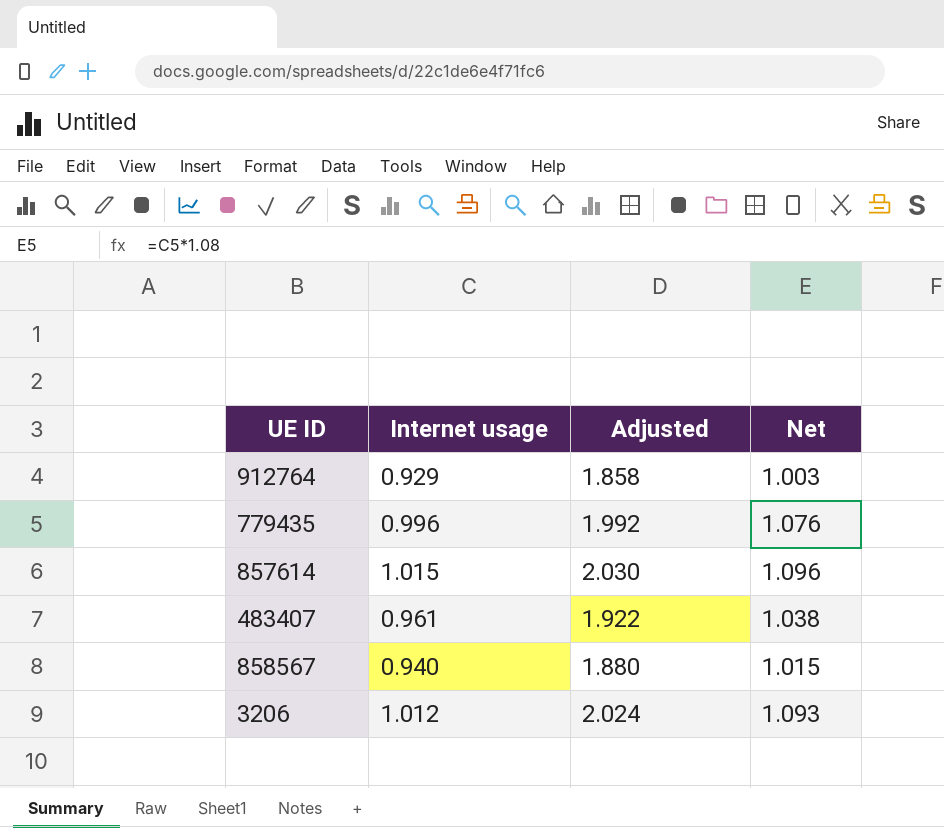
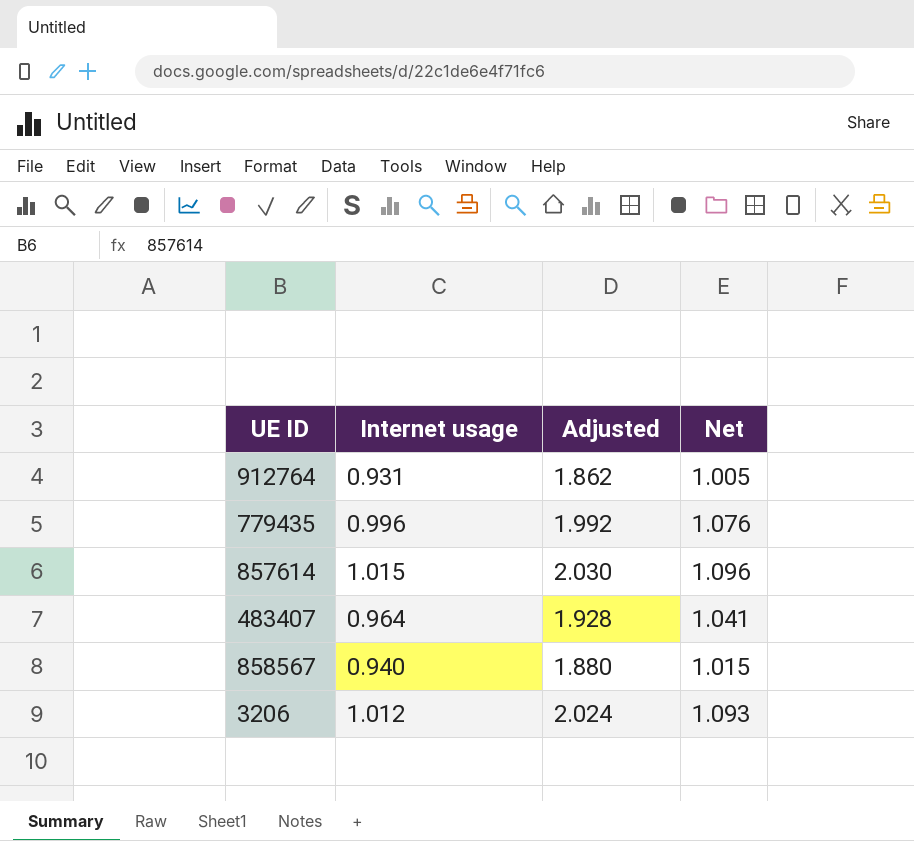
912764 | Internet usage: 0.929 -> 0.931
912764 | Adjusted: 1.858 -> 1.862
912764 | Net: 1.003 -> 1.005
483407 | Internet usage: 0.961 -> 0.964
483407 | Adjusted: 1.922 -> 1.928
483407 | Net: 1.038 -> 1.041

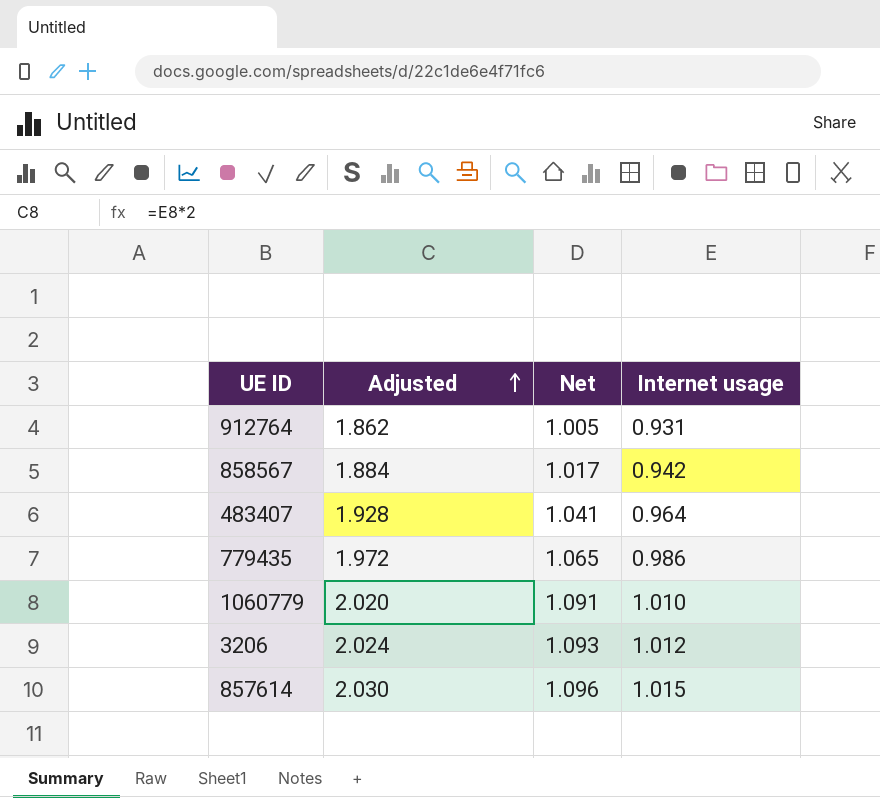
row order: none -> Adjusted ascending
column Internet usage | position: 2 -> 4
858567 | Adjusted: 1.880 -> 1.884
858567 | Net: 1.015 -> 1.017
858567 | Internet usage: 0.940 -> 0.942
779435 | Adjusted: 1.992 -> 1.972
779435 | Net: 1.076 -> 1.065
779435 | Internet usage: 0.996 -> 0.986
row 1060779: none -> 2.020 | 1.091 | 1.010

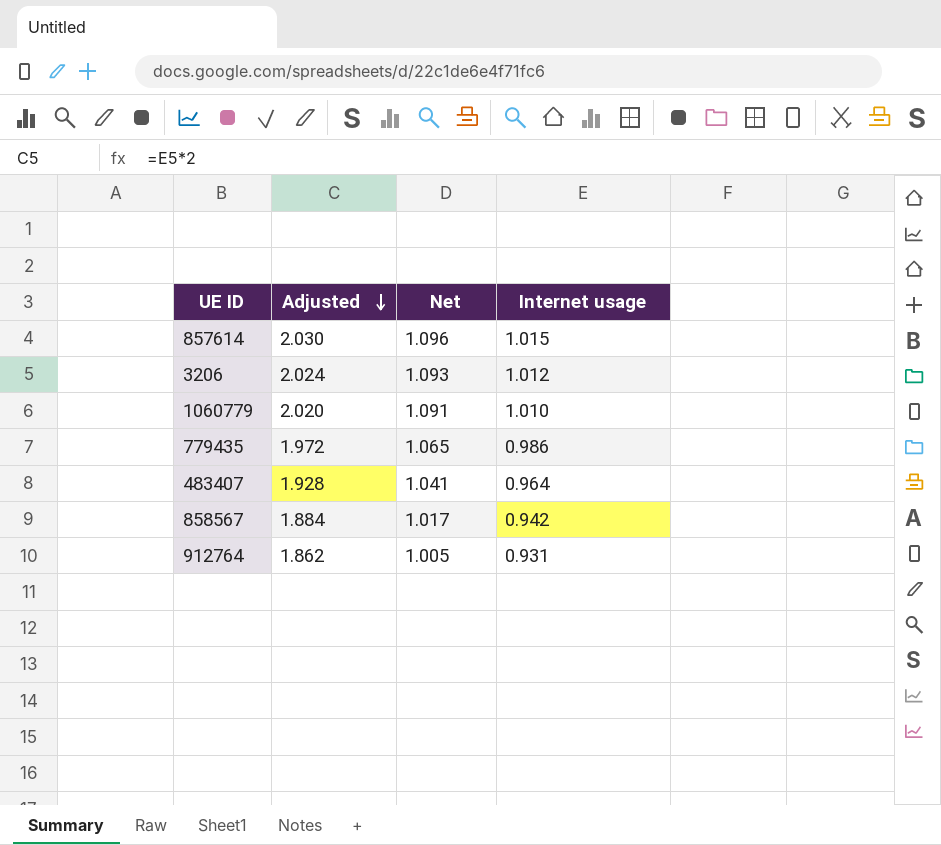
row order: Adjusted ascending -> Adjusted descending

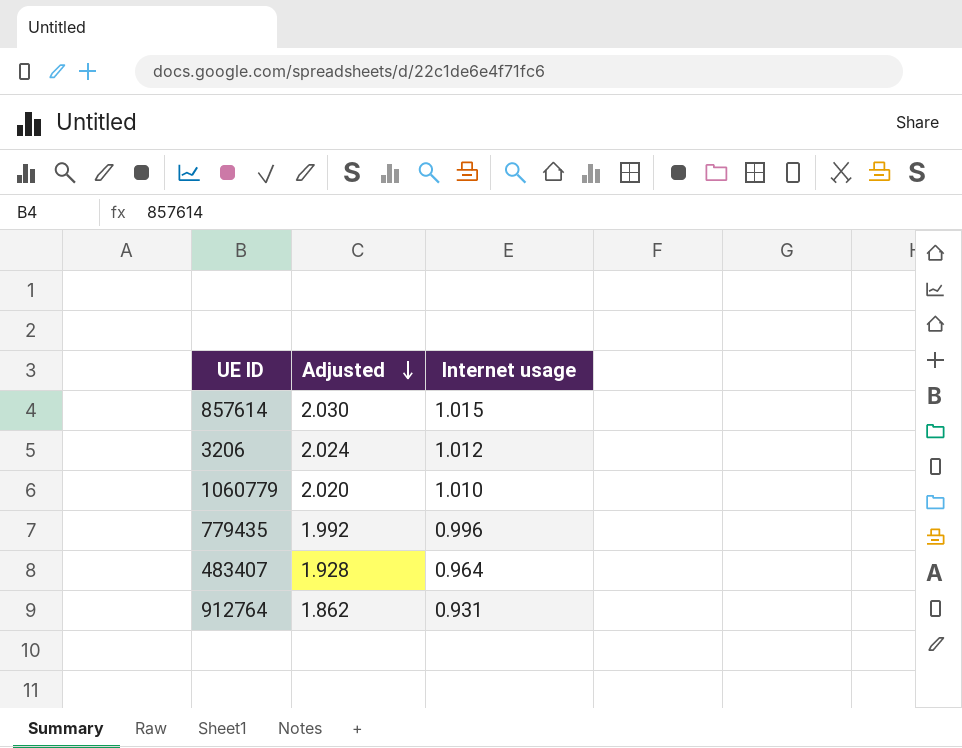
column Net | formula: [Internet usage] * 1.08 -> none
row 858567: 1.884 | 1.017 | 0.942 -> none
779435 | Adjusted: 1.972 -> 1.992
779435 | Internet usage: 0.986 -> 0.996

